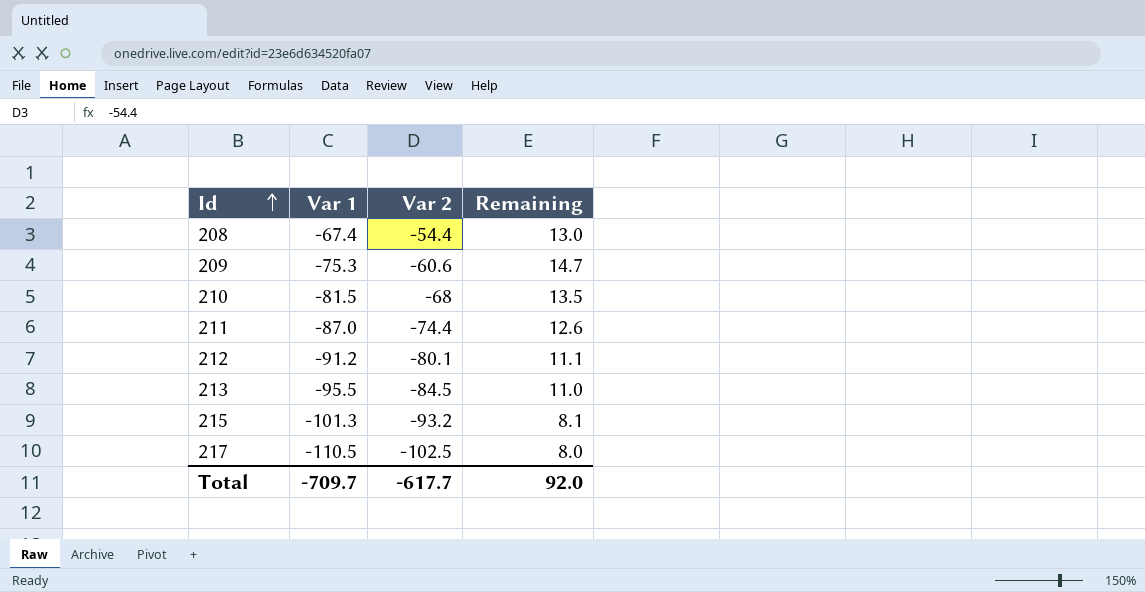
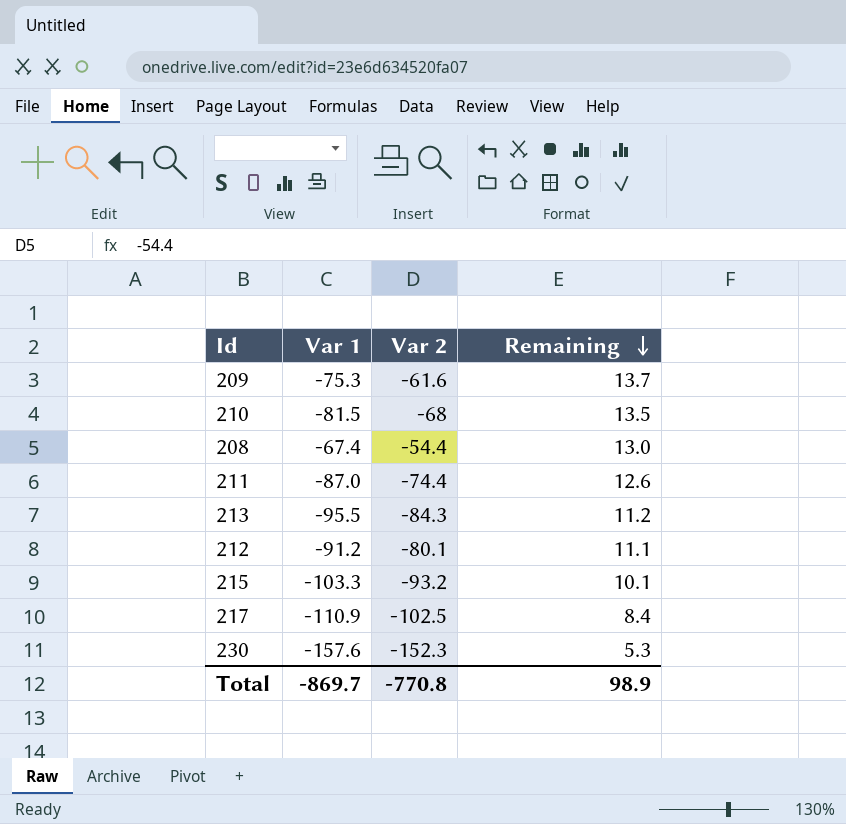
row order: Id ascending -> Remaining descending
209 | Var 2: -60.6 -> -61.6
209 | Remaining: 14.7 -> 13.7
213 | Var 2: -84.5 -> -84.3
213 | Remaining: 11.0 -> 11.2
215 | Var 1: -101.3 -> -103.3
215 | Remaining: 8.1 -> 10.1
217 | Var 1: -110.5 -> -110.9
217 | Remaining: 8.0 -> 8.4
row 230: none -> -157.6 | -152.3 | 5.3
Total | Var 1: -709.7 -> -869.7
Total | Var 2: -617.7 -> -770.8
Total | Remaining: 92.0 -> 98.9

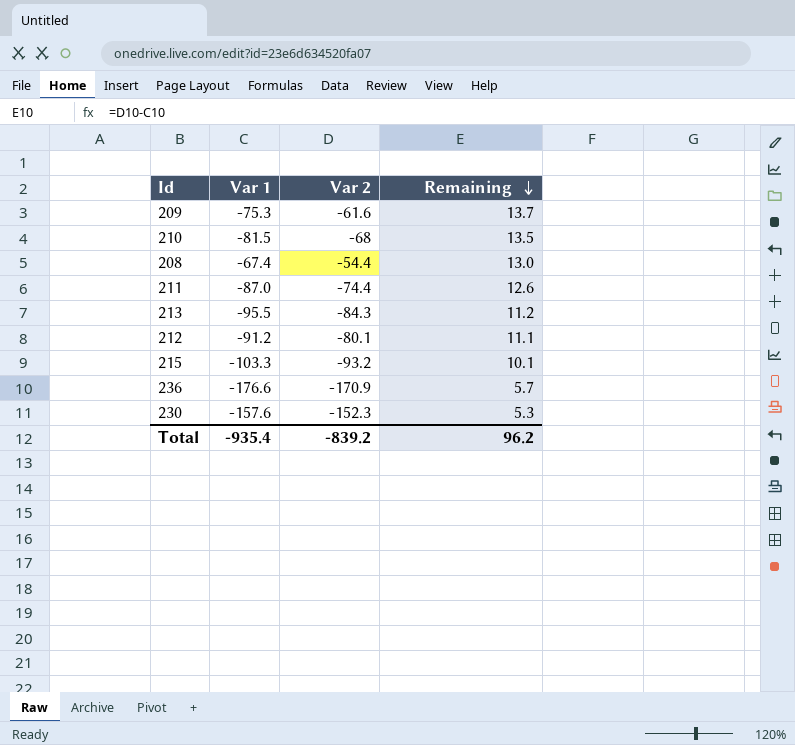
row 217: -110.9 | -102.5 | 8.4 -> none
row 236: none -> -176.6 | -170.9 | 5.7
Total | Var 1: -869.7 -> -935.4
Total | Var 2: -770.8 -> -839.2
Total | Remaining: 98.9 -> 96.2

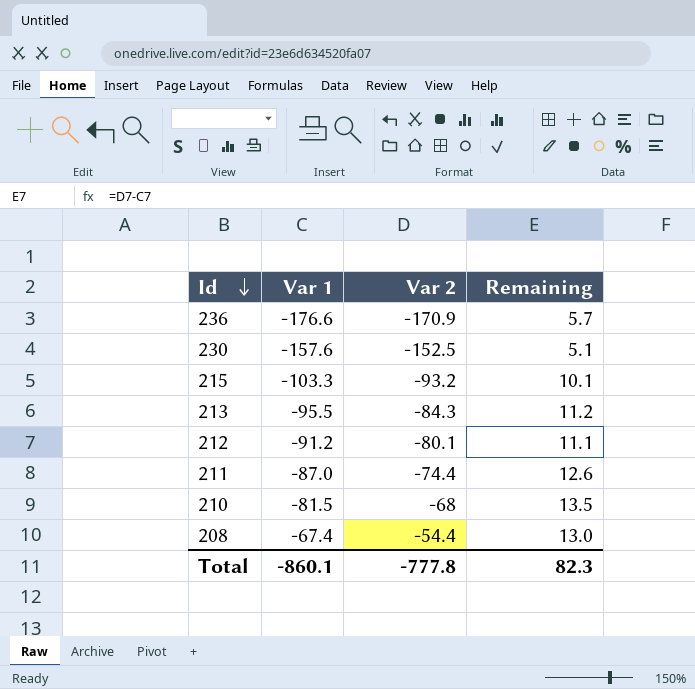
row order: Remaining descending -> Id descending
row 209: -75.3 | -61.6 | 13.7 -> none
230 | Var 2: -152.3 -> -152.5
230 | Remaining: 5.3 -> 5.1
Total | Var 1: -935.4 -> -860.1
Total | Var 2: -839.2 -> -777.8
Total | Remaining: 96.2 -> 82.3

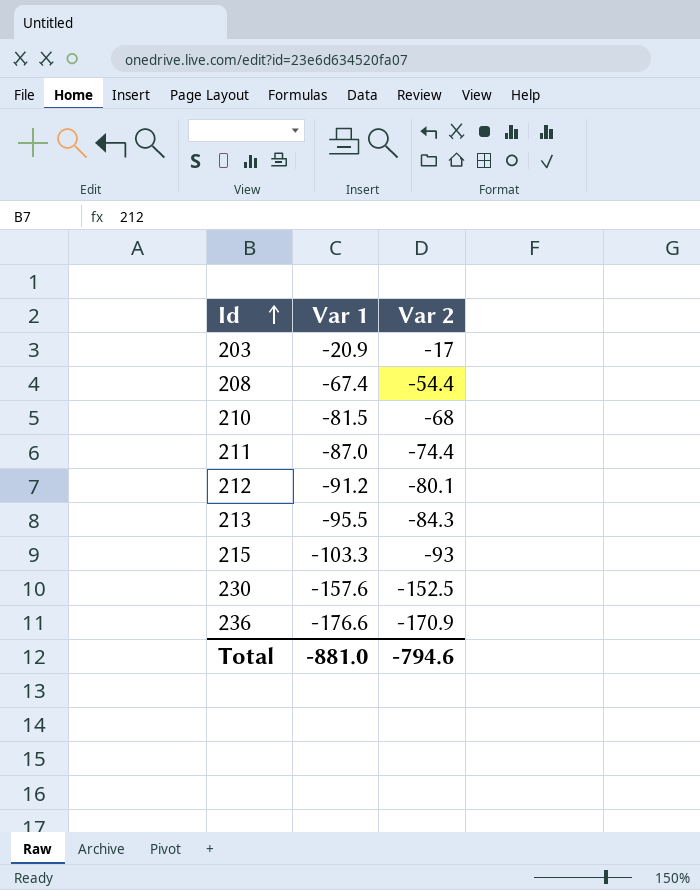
row order: Id descending -> Id ascending
column Remaining | formula: [Var 2] - [Var 1] -> none
row 203: none -> -20.9 | -17
215 | Var 2: -93.2 -> -93
Total | Var 1: -860.1 -> -881.0
Total | Var 2: -777.8 -> -794.6

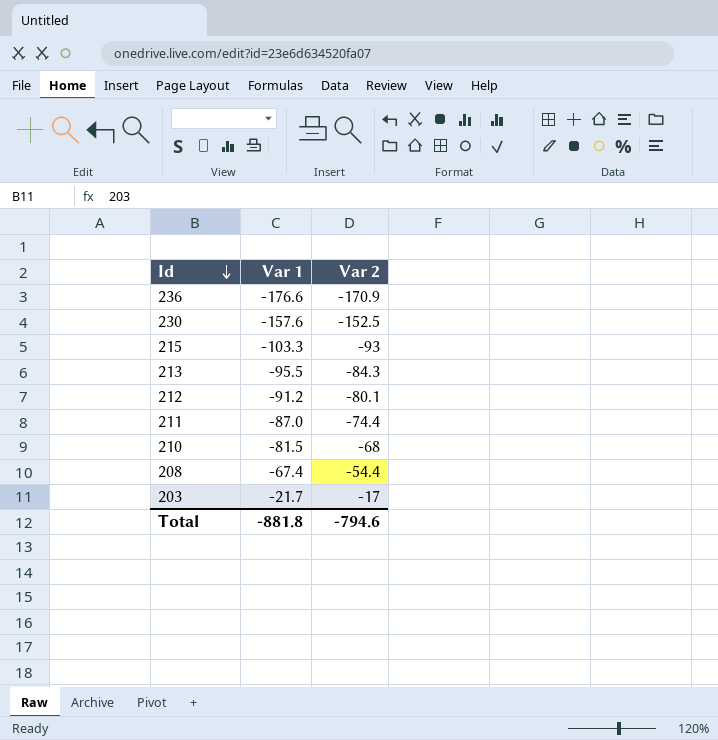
row order: Id ascending -> Id descending
203 | Var 1: -20.9 -> -21.7
Total | Var 1: -881.0 -> -881.8

